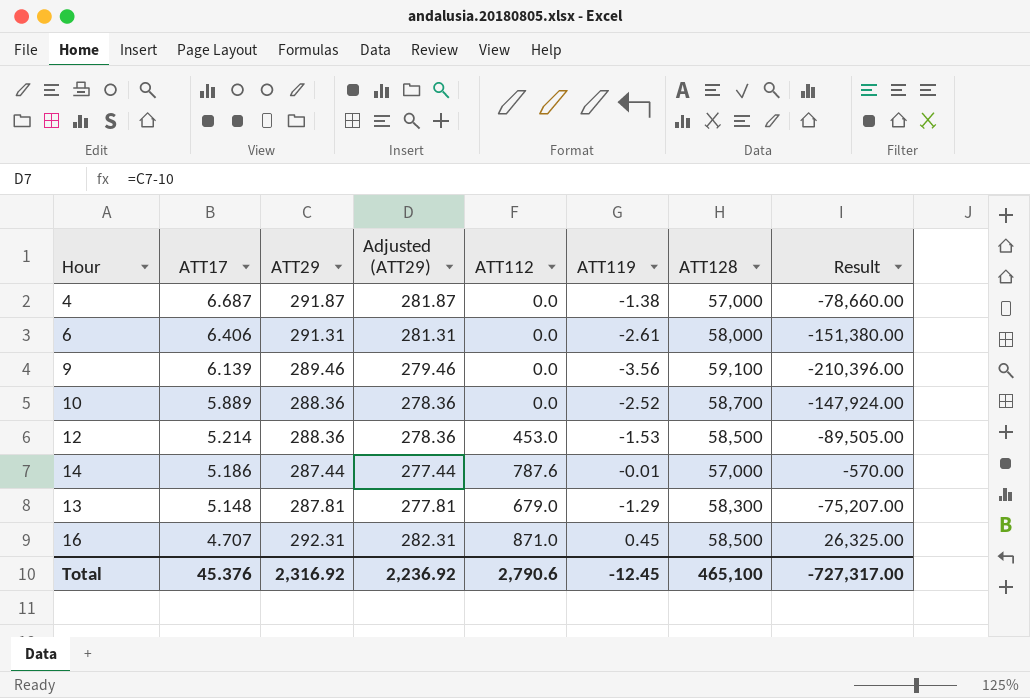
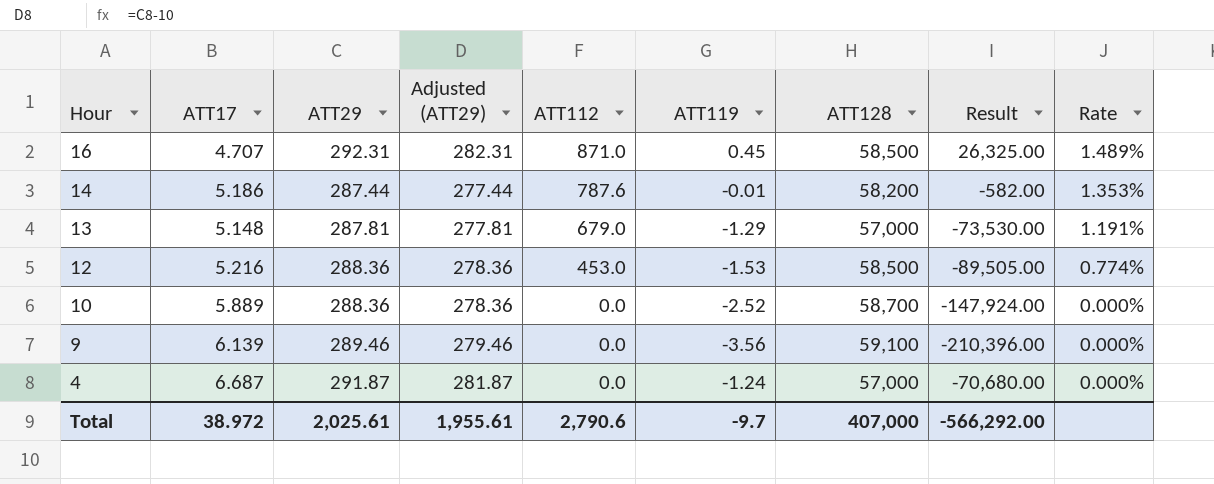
row order: ATT17 descending -> Hour descending
column Rate | formula: none -> [ATT112] / [ATT128]
row 6: 6.406 | 291.31 | 281.31 | 0.0 | -2.61 | 58,000 | -151,380.00 -> none
14 | ATT128: 57,000 -> 58,200
14 | Result: -570.00 -> -582.00
13 | ATT128: 58,300 -> 57,000
13 | Result: -75,207.00 -> -73,530.00
12 | ATT17: 5.214 -> 5.216
4 | ATT119: -1.38 -> -1.24
4 | Result: -78,660.00 -> -70,680.00
Total | ATT17: 45.376 -> 38.972
Total | ATT29: 2,316.92 -> 2,025.61
Total | Adjusted (ATT29): 2,236.92 -> 1,955.61
Total | ATT119: -12.45 -> -9.7
Total | ATT128: 465,100 -> 407,000
Total | Result: -727,317.00 -> -566,292.00

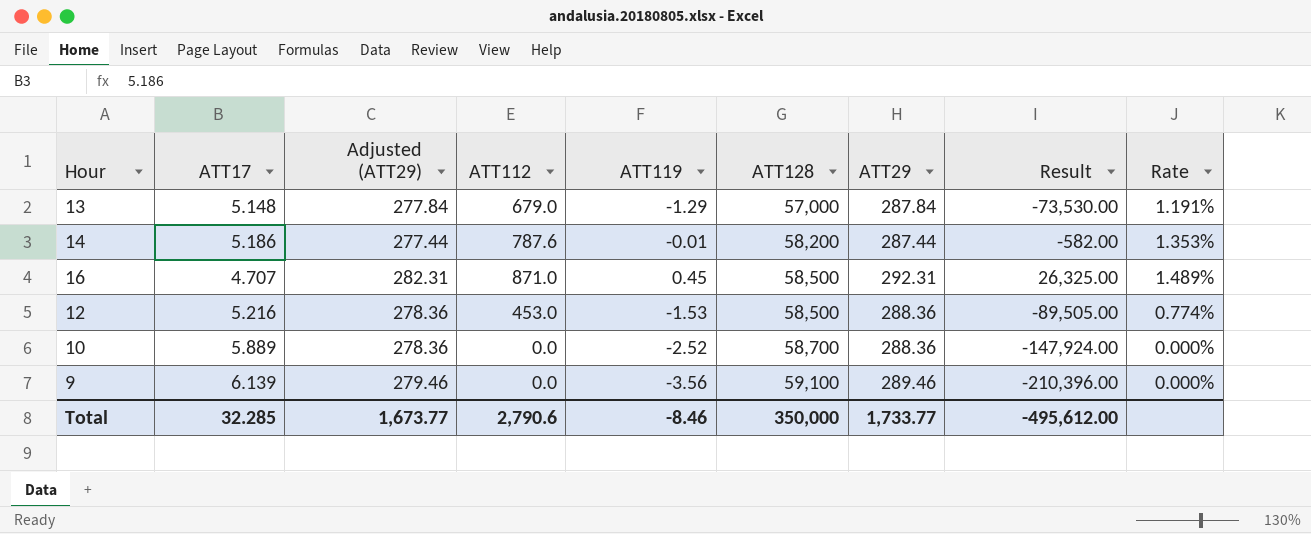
row order: Hour descending -> ATT128 ascending
column ATT29 | position: 3 -> 7
row 4: 6.687 | 291.87 | 281.87 | 0.0 | -1.24 | 57,000 | -70,680.00 | 0.000% -> none
13 | Adjusted (ATT29): 277.81 -> 277.84
13 | ATT29: 287.81 -> 287.84
Total | ATT17: 38.972 -> 32.285
Total | Adjusted (ATT29): 1,955.61 -> 1,673.77
Total | ATT119: -9.7 -> -8.46
Total | ATT128: 407,000 -> 350,000
Total | ATT29: 2,025.61 -> 1,733.77
Total | Result: -566,292.00 -> -495,612.00

